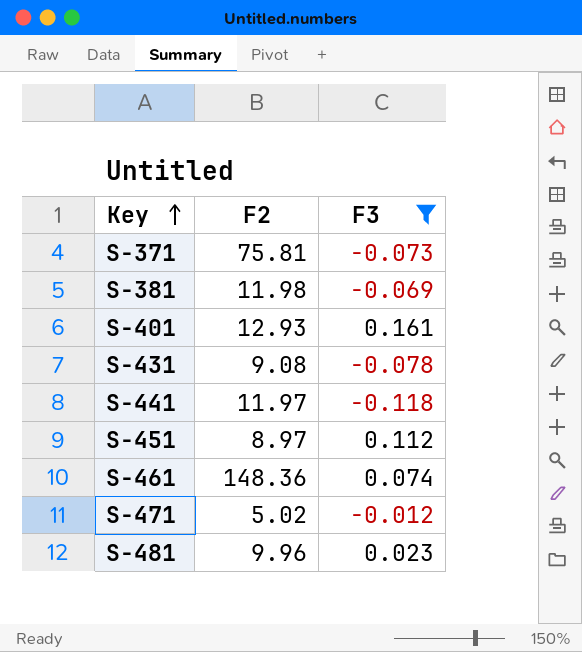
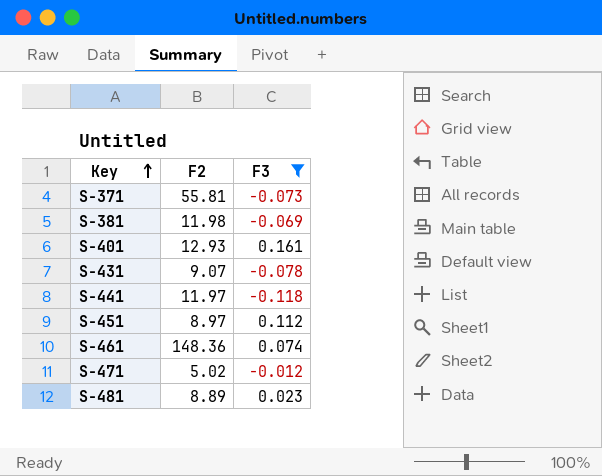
S-371 | F2: 75.81 -> 55.81
S-431 | F2: 9.08 -> 9.07
S-481 | F2: 9.96 -> 8.89

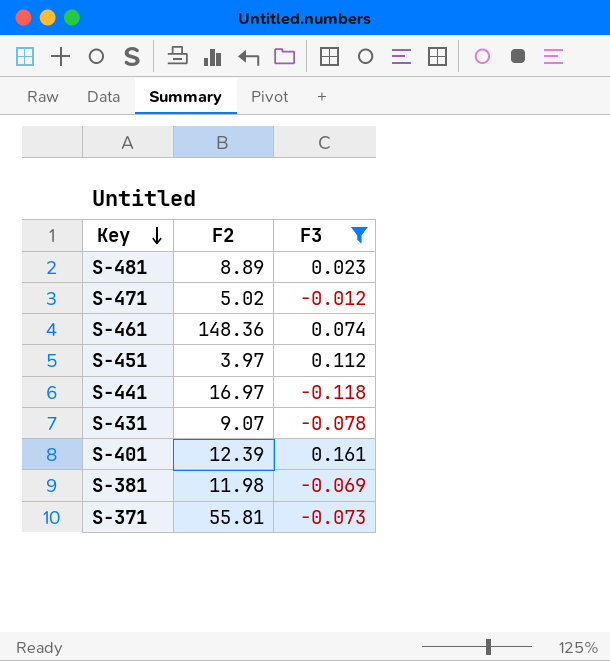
row order: Key ascending -> Key descending
S-451 | F2: 8.97 -> 3.97
S-441 | F2: 11.97 -> 16.97
S-401 | F2: 12.93 -> 12.39

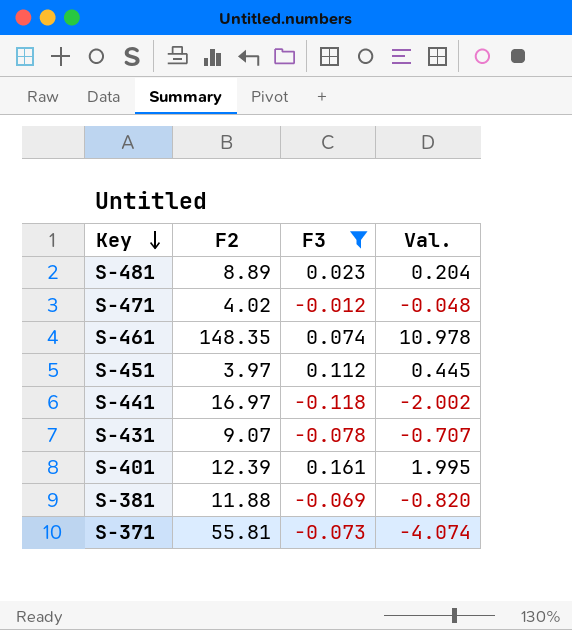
column Val. | formula: none -> [F2] * [F3]
S-471 | F2: 5.02 -> 4.02
S-461 | F2: 148.36 -> 148.35
S-381 | F2: 11.98 -> 11.88

